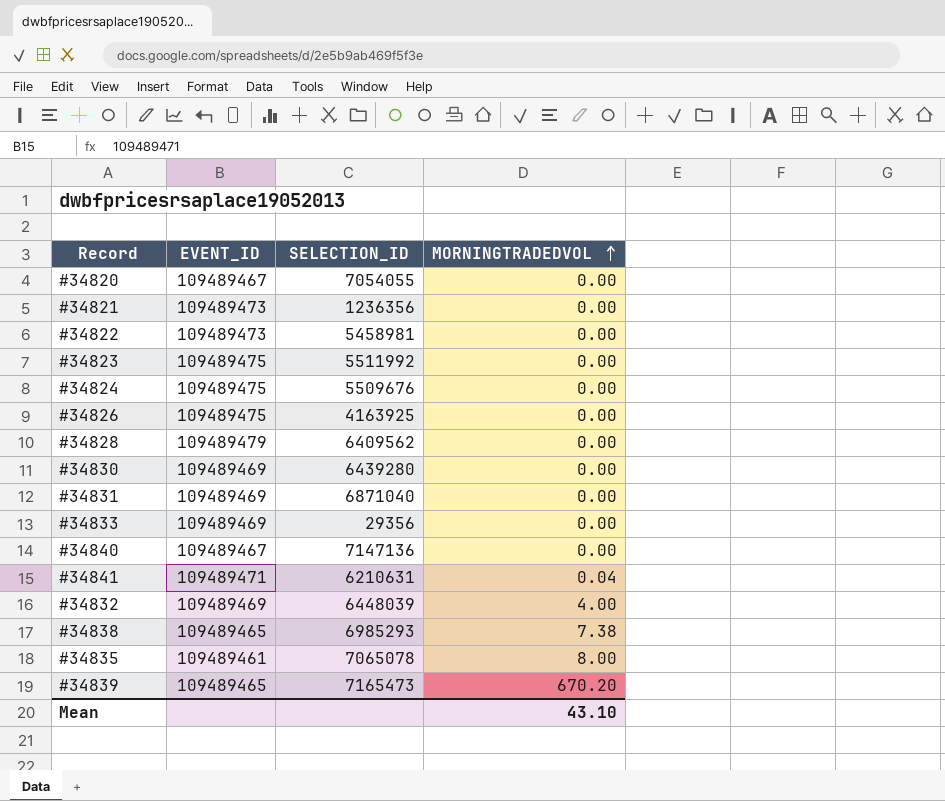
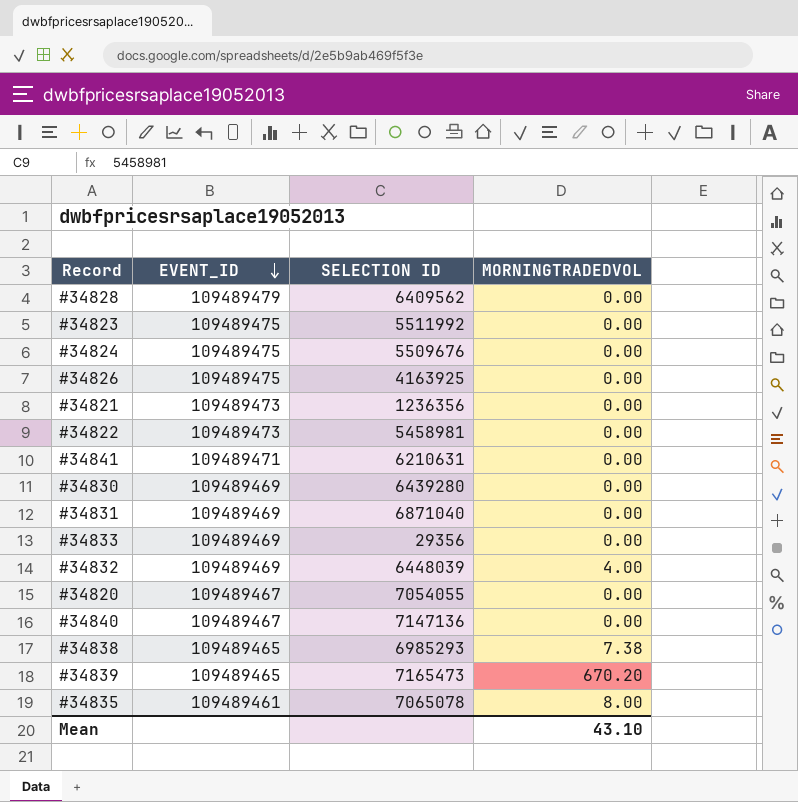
row order: MORNINGTRADEDVOL ascending -> EVENT_ID descending
column name: SELECTION_ID -> SELECTION ID
#34841 | MORNINGTRADEDVOL: 0.04 -> 0.00

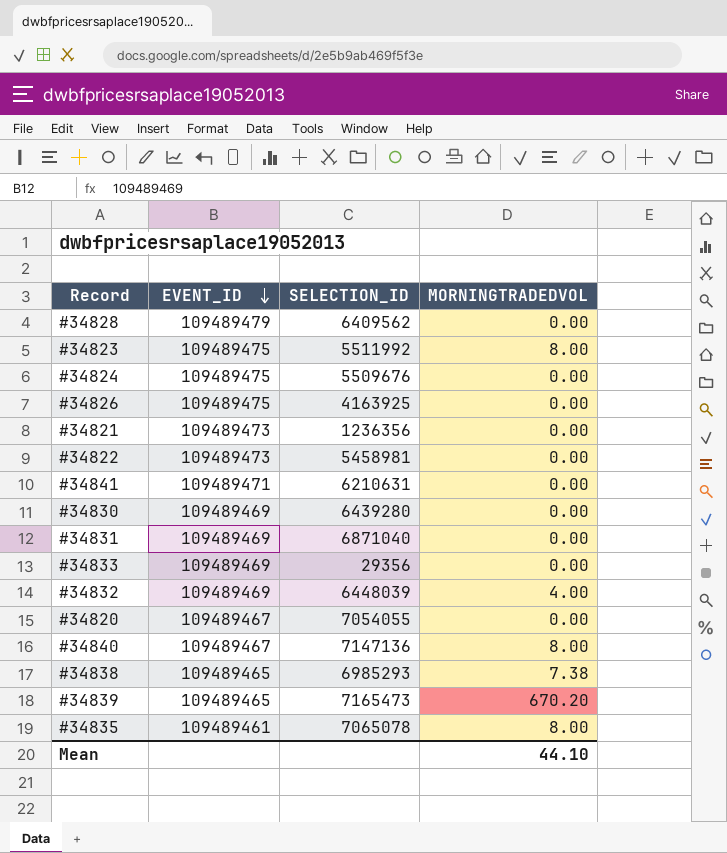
column name: SELECTION ID -> SELECTION_ID
#34823 | MORNINGTRADEDVOL: 0.00 -> 8.00
#34840 | MORNINGTRADEDVOL: 0.00 -> 8.00
Mean | MORNINGTRADEDVOL: 43.10 -> 44.10

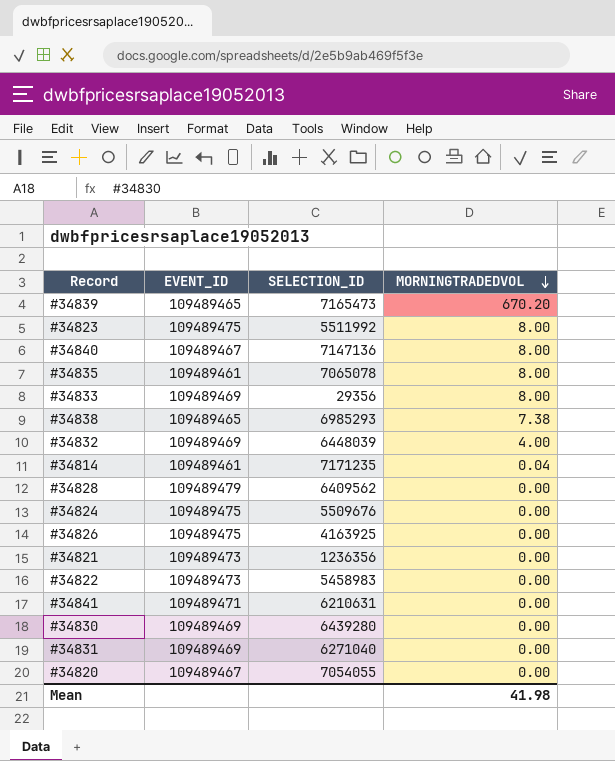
row order: EVENT_ID descending -> MORNINGTRADEDVOL descending
#34833 | MORNINGTRADEDVOL: 0.00 -> 8.00
row #34814: none -> 109489461 | 7171235 | 0.04
#34822 | SELECTION_ID: 5458981 -> 5458983
#34831 | SELECTION_ID: 6871040 -> 6271040
Mean | MORNINGTRADEDVOL: 44.10 -> 41.98

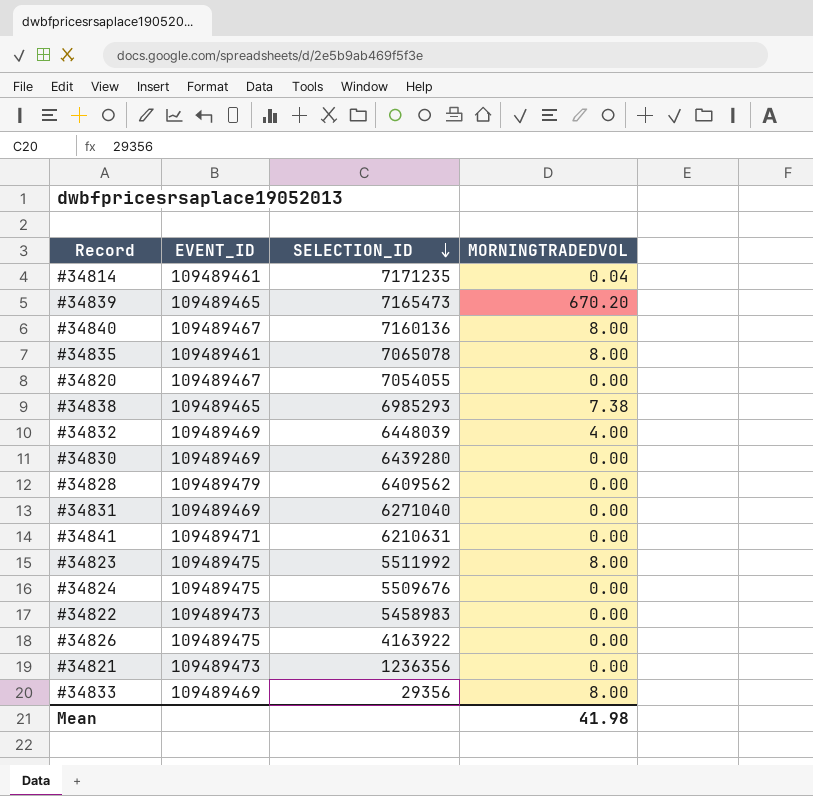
row order: MORNINGTRADEDVOL descending -> SELECTION_ID descending
#34840 | SELECTION_ID: 7147136 -> 7160136
#34826 | SELECTION_ID: 4163925 -> 4163922

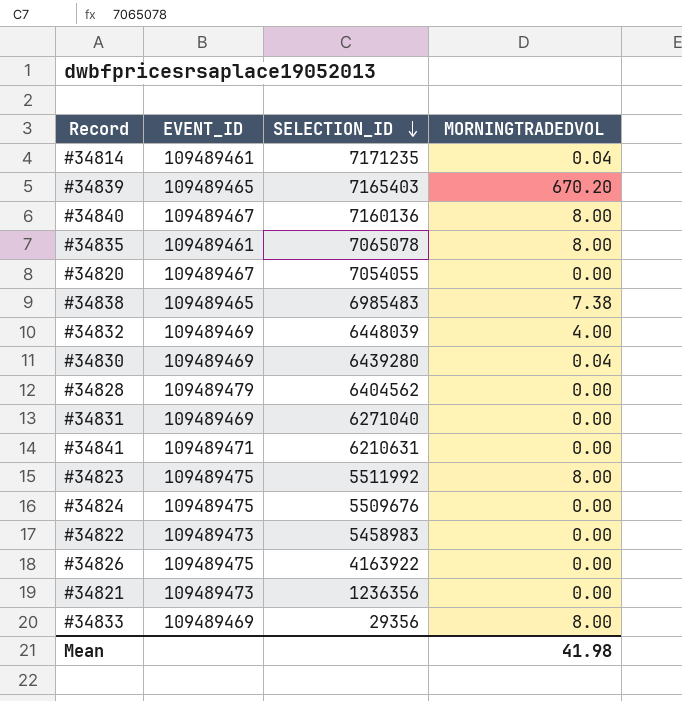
#34839 | SELECTION_ID: 7165473 -> 7165403
#34838 | SELECTION_ID: 6985293 -> 6985483
#34830 | MORNINGTRADEDVOL: 0.00 -> 0.04
#34828 | SELECTION_ID: 6409562 -> 6404562

